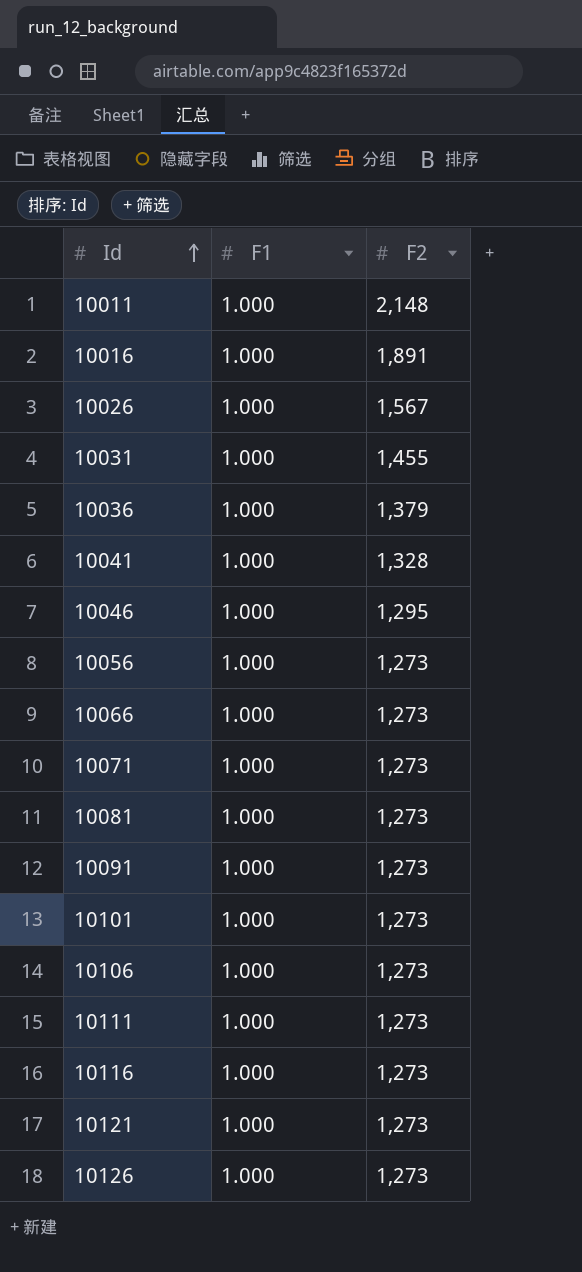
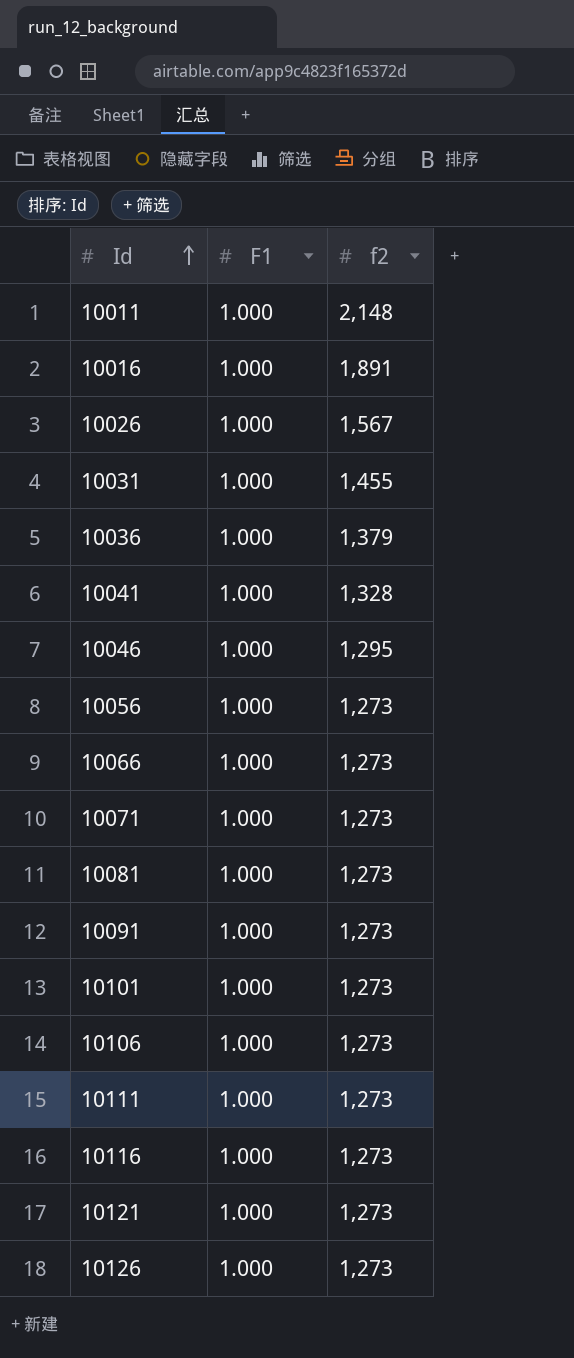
column name: F2 -> f2

